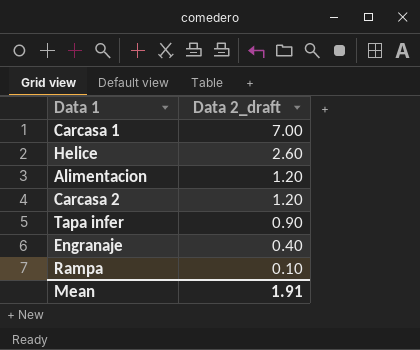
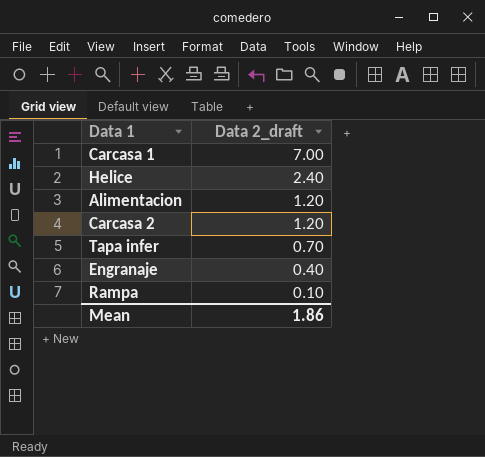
Helice | Data 2_draft: 2.60 -> 2.40
Tapa infer | Data 2_draft: 0.90 -> 0.70
Mean | Data 2_draft: 1.91 -> 1.86

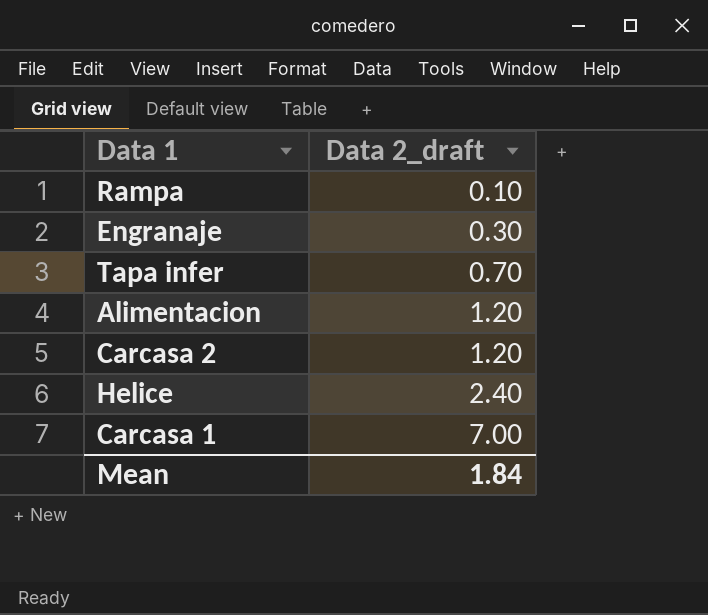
row order: Data 2_draft descending -> Data 2_draft ascending
Engranaje | Data 2_draft: 0.40 -> 0.30
Mean | Data 2_draft: 1.86 -> 1.84

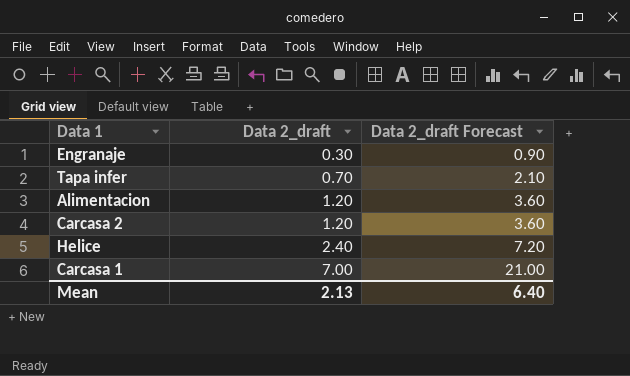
column Data 2_draft Forecast | formula: none -> [Data 2_draft] * 3
row Rampa: 0.10 -> none
Mean | Data 2_draft: 1.84 -> 2.13

